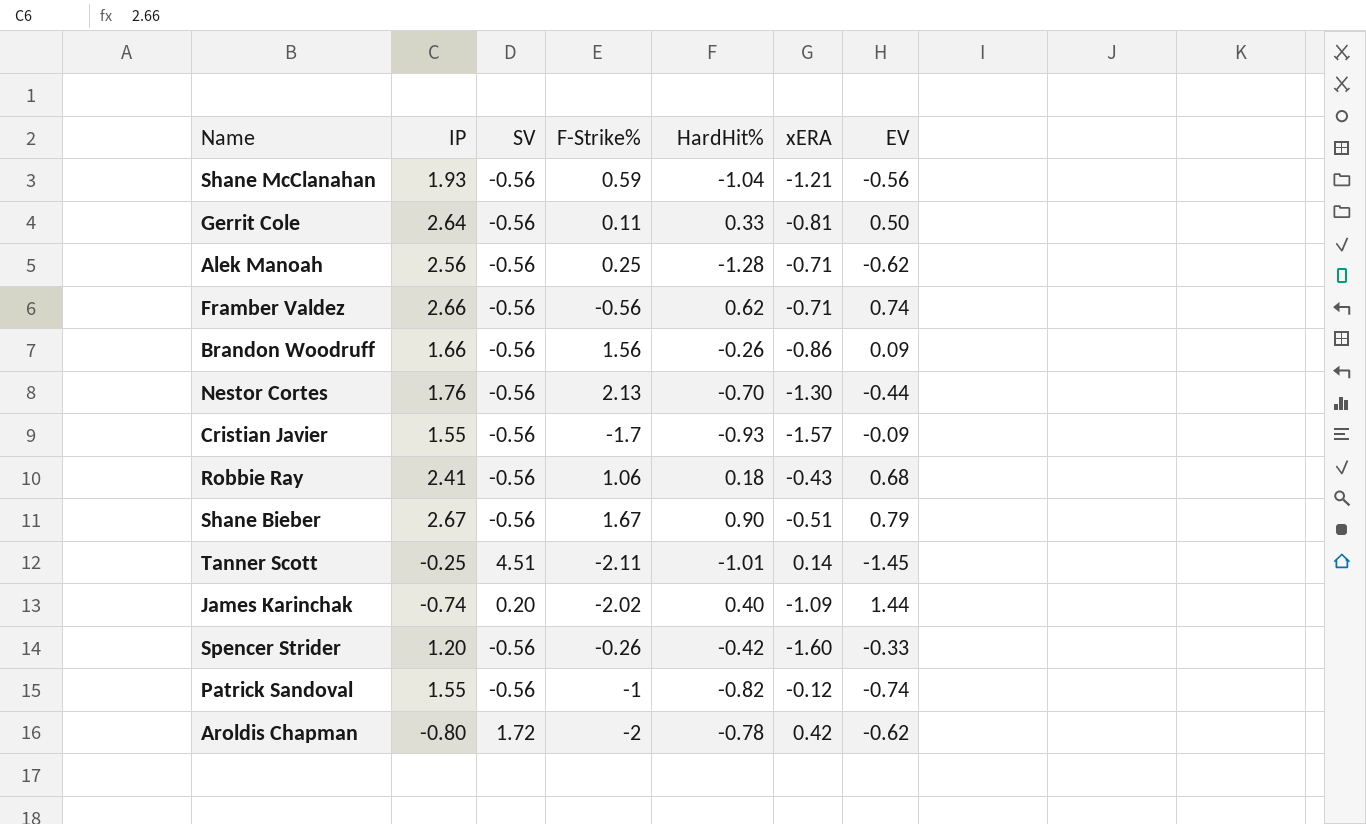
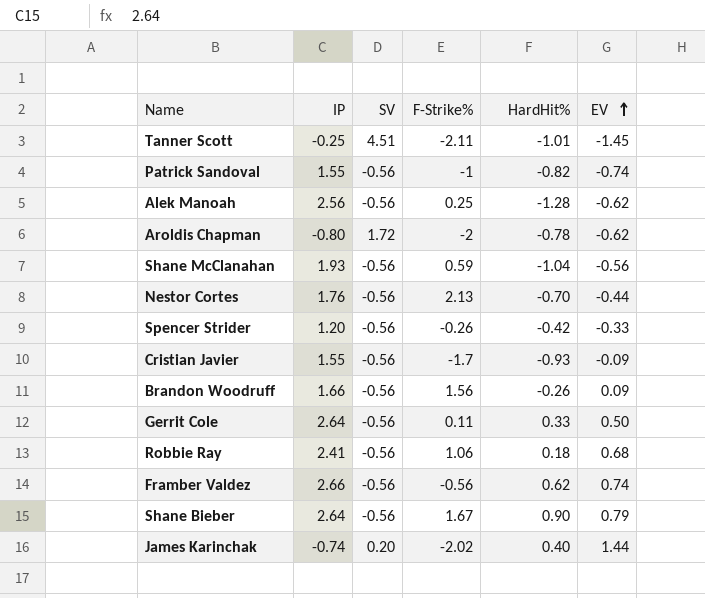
row order: none -> EV ascending
column xERA | position: 6 -> none
Shane Bieber | IP: 2.67 -> 2.64

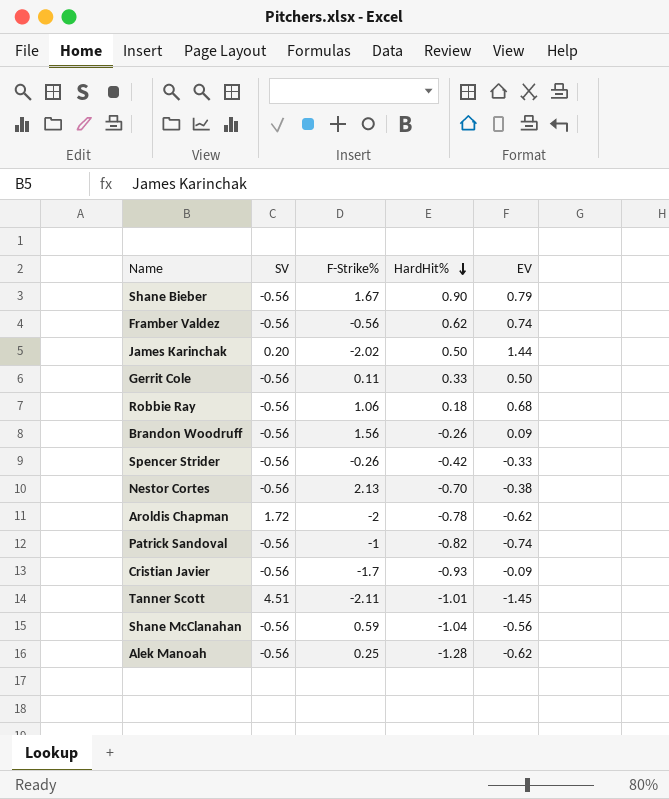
row order: EV ascending -> HardHit% descending
column IP | position: 2 -> none
James Karinchak | HardHit%: 0.40 -> 0.50
Nestor Cortes | EV: -0.44 -> -0.38

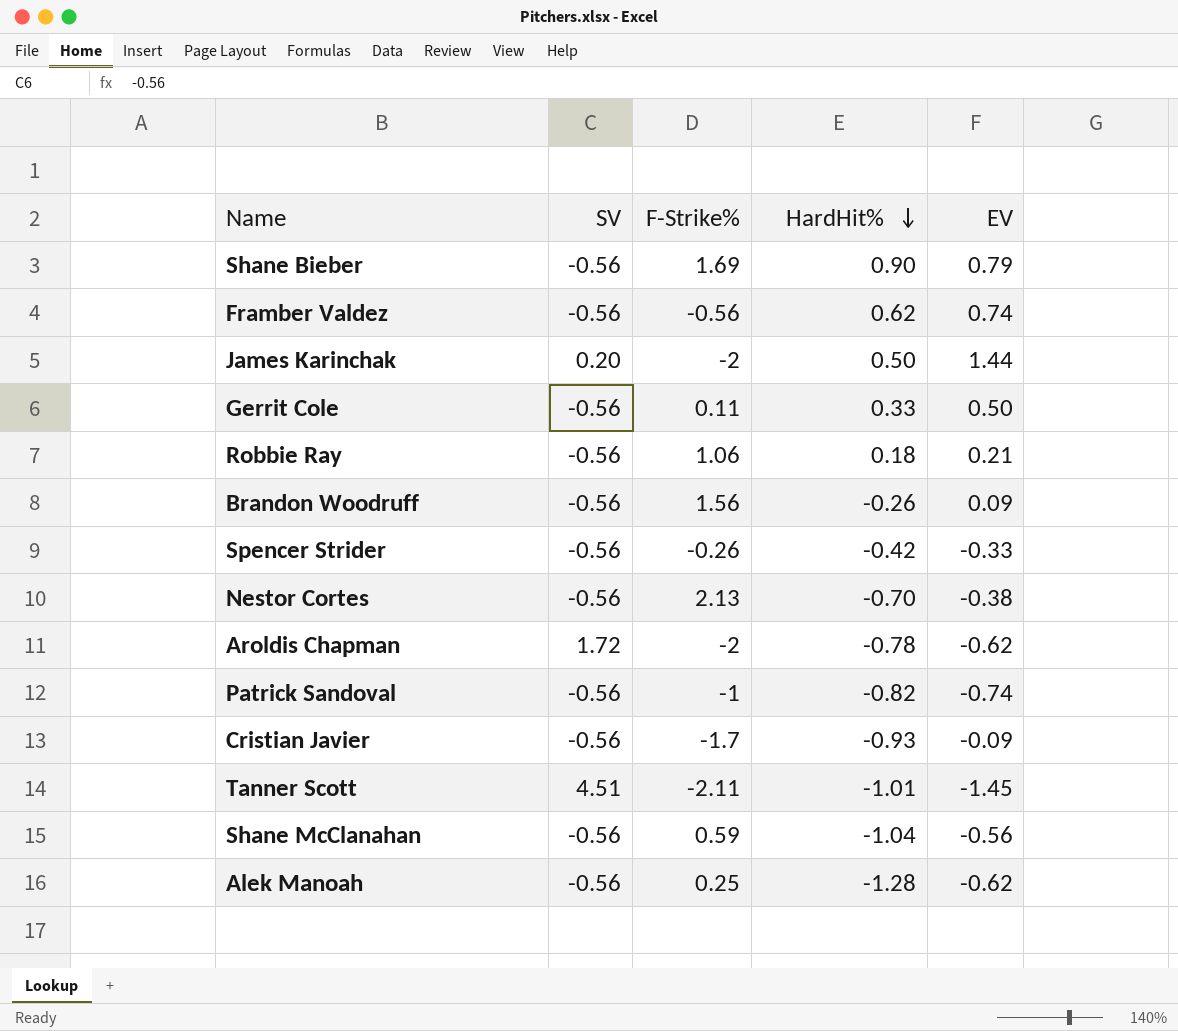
Shane Bieber | F-Strike%: 1.67 -> 1.69
James Karinchak | F-Strike%: -2.02 -> -2
Robbie Ray | EV: 0.68 -> 0.21

